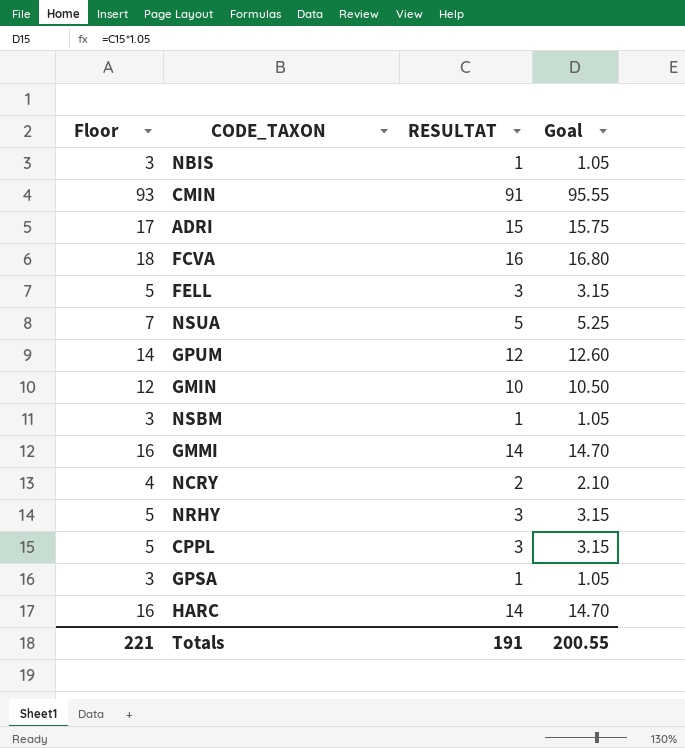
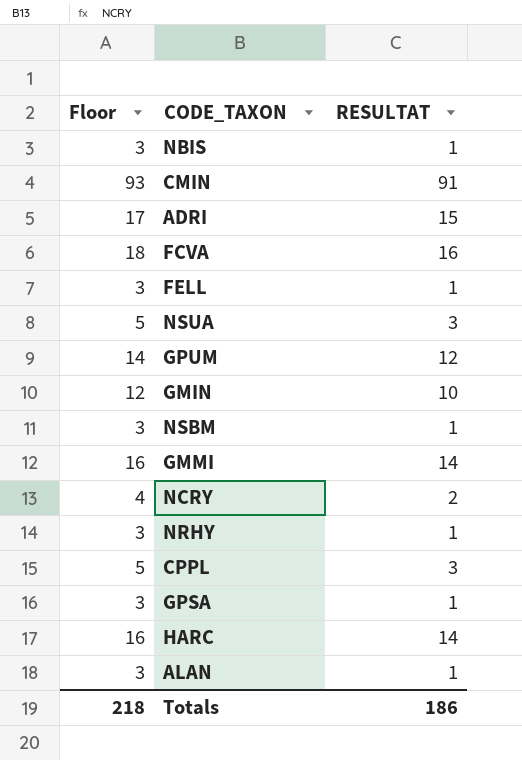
column Goal | formula: [RESULTAT] * 1.05 -> none
FELL | Floor: 5 -> 3
FELL | RESULTAT: 3 -> 1
NSUA | Floor: 7 -> 5
NSUA | RESULTAT: 5 -> 3
NRHY | Floor: 5 -> 3
NRHY | RESULTAT: 3 -> 1
row ALAN: none -> 3 | 1
Totals | Floor: 221 -> 218
Totals | RESULTAT: 191 -> 186

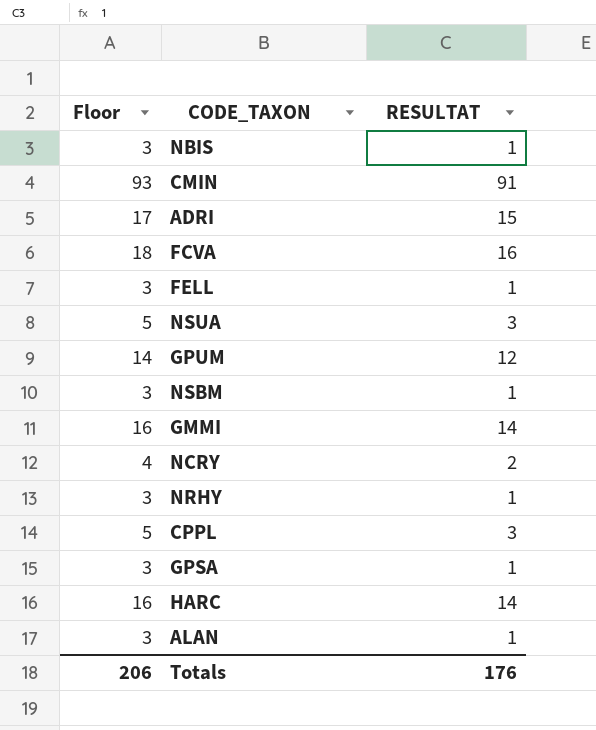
row GMIN: 12 | 10 -> none
Totals | Floor: 218 -> 206
Totals | RESULTAT: 186 -> 176

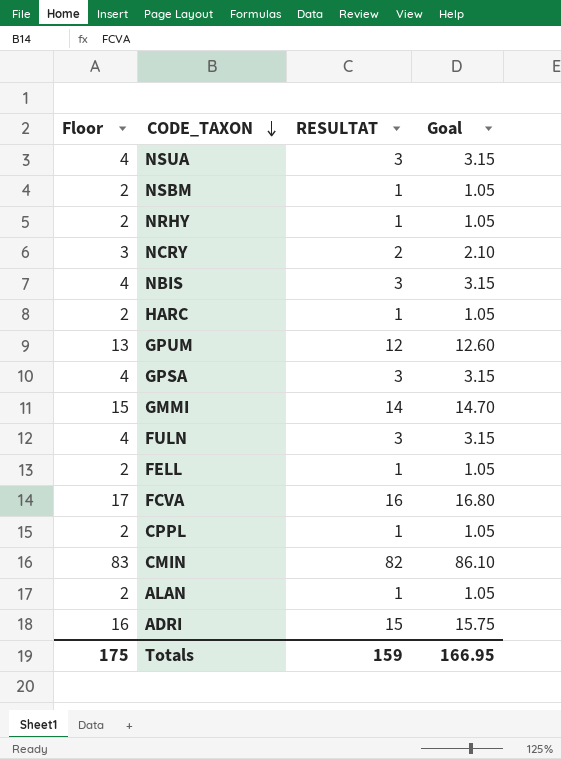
row order: none -> CODE_TAXON descending
column Floor | formula: [RESULTAT] + 2 -> [RESULTAT] + 1
column Goal | formula: none -> [RESULTAT] * 1.05
NBIS | RESULTAT: 1 -> 3
HARC | RESULTAT: 14 -> 1
GPSA | RESULTAT: 1 -> 3
row FULN: none -> 4 | 3 | 3.15
CPPL | RESULTAT: 3 -> 1
CMIN | RESULTAT: 91 -> 82
Totals | Floor: 206 -> 175
Totals | RESULTAT: 176 -> 159

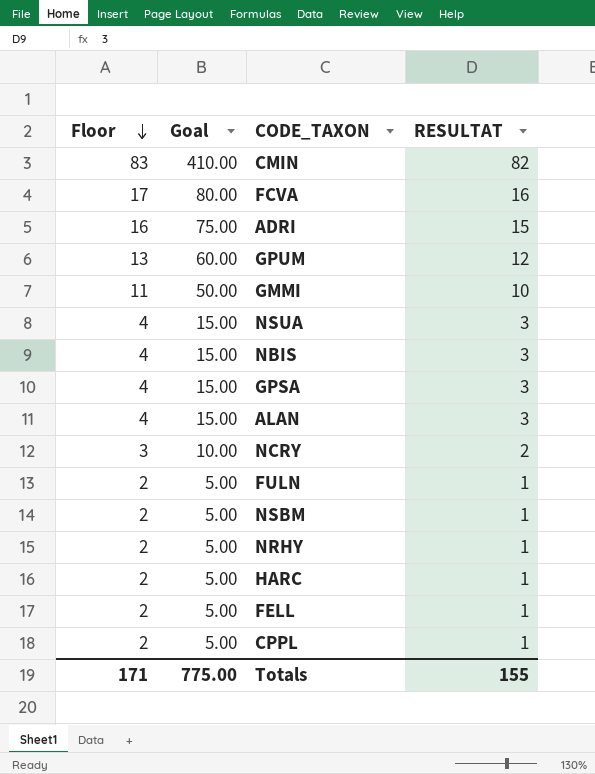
row order: CODE_TAXON descending -> Floor descending
column Goal | formula: [RESULTAT] * 1.05 -> [RESULTAT] * 5
column Goal | position: 4 -> 2
GMMI | Floor: 15 -> 11
GMMI | RESULTAT: 14 -> 10
ALAN | Floor: 2 -> 4
ALAN | RESULTAT: 1 -> 3
FULN | Floor: 4 -> 2
FULN | RESULTAT: 3 -> 1
Totals | Floor: 175 -> 171
Totals | Goal: 166.95 -> 775.00
Totals | RESULTAT: 159 -> 155

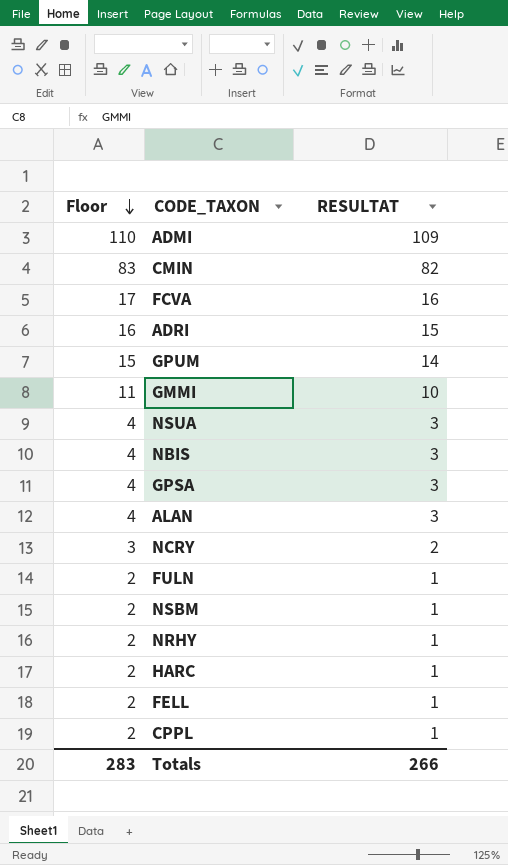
column Goal | formula: [RESULTAT] * 5 -> none
row ADMI: none -> 110 | 109
GPUM | Floor: 13 -> 15
GPUM | RESULTAT: 12 -> 14
Totals | Floor: 171 -> 283
Totals | RESULTAT: 155 -> 266

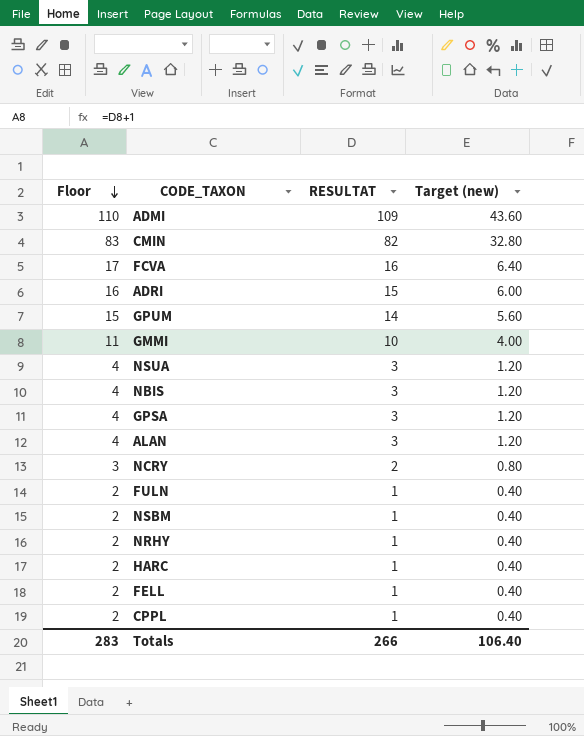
column Target (new) | formula: none -> [RESULTAT] * 0.4

